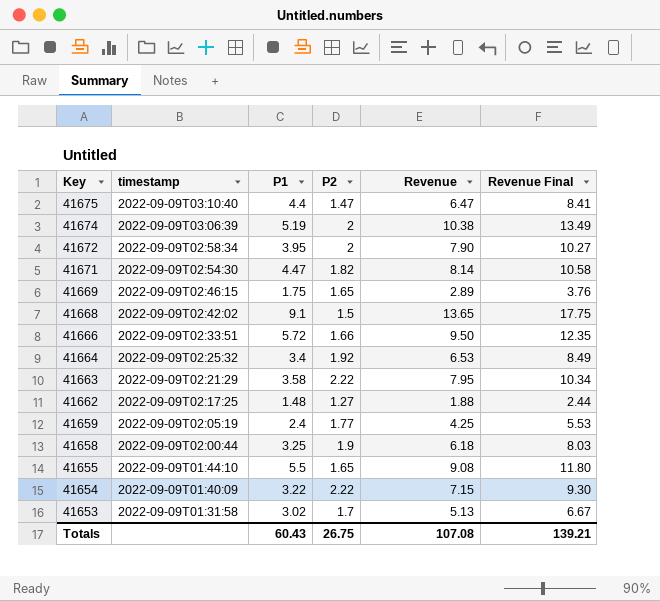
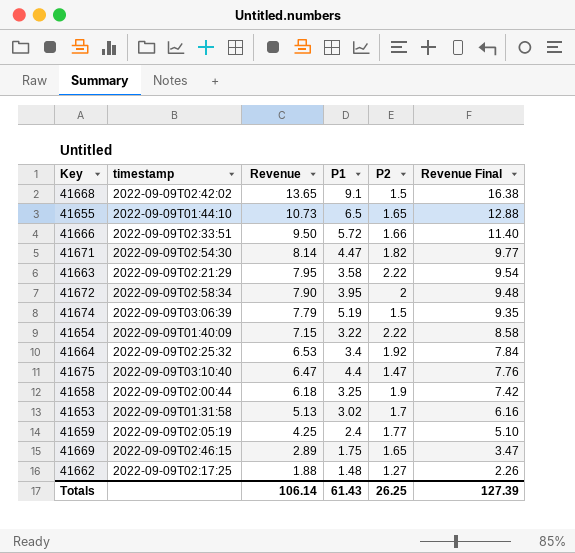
row order: Key descending -> Revenue descending
column Revenue | position: 5 -> 3
column Revenue Final | formula: [Revenue] * 1.3 -> [Revenue] * 1.2
41655 | Revenue: 9.08 -> 10.73
41655 | P1: 5.5 -> 6.5
41674 | Revenue: 10.38 -> 7.79
41674 | P2: 2 -> 1.5
Totals | Revenue: 107.08 -> 106.14
Totals | P1: 60.43 -> 61.43
Totals | P2: 26.75 -> 26.25
Totals | Revenue Final: 139.21 -> 127.39

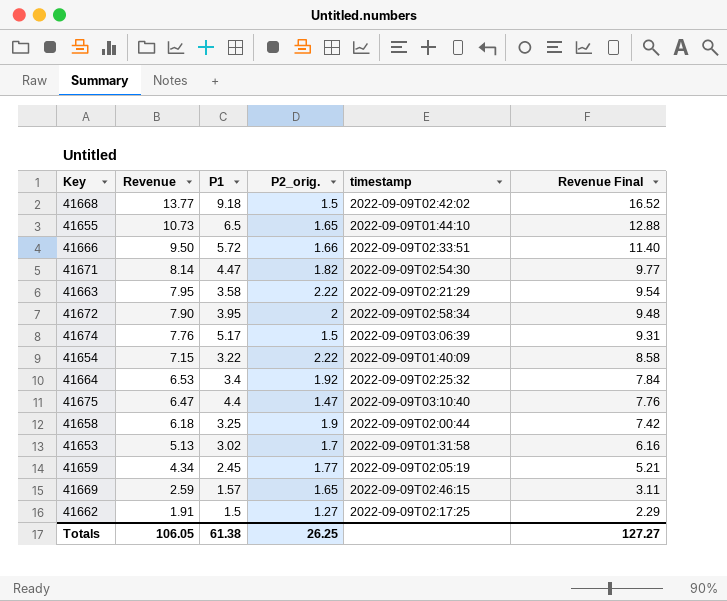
column name: P2 -> P2_orig.
column timestamp | position: 2 -> 5
41668 | Revenue: 13.65 -> 13.77
41668 | P1: 9.1 -> 9.18
41668 | Revenue Final: 16.38 -> 16.52
41674 | Revenue: 7.79 -> 7.76
41674 | P1: 5.19 -> 5.17
41674 | Revenue Final: 9.35 -> 9.31
41659 | Revenue: 4.25 -> 4.34
41659 | P1: 2.4 -> 2.45
41659 | Revenue Final: 5.10 -> 5.21
41669 | Revenue: 2.89 -> 2.59
41669 | P1: 1.75 -> 1.57
41669 | Revenue Final: 3.47 -> 3.11
41662 | Revenue: 1.88 -> 1.91
41662 | P1: 1.48 -> 1.5
41662 | Revenue Final: 2.26 -> 2.29
Totals | Revenue: 106.14 -> 106.05
Totals | P1: 61.43 -> 61.38
Totals | Revenue Final: 127.39 -> 127.27

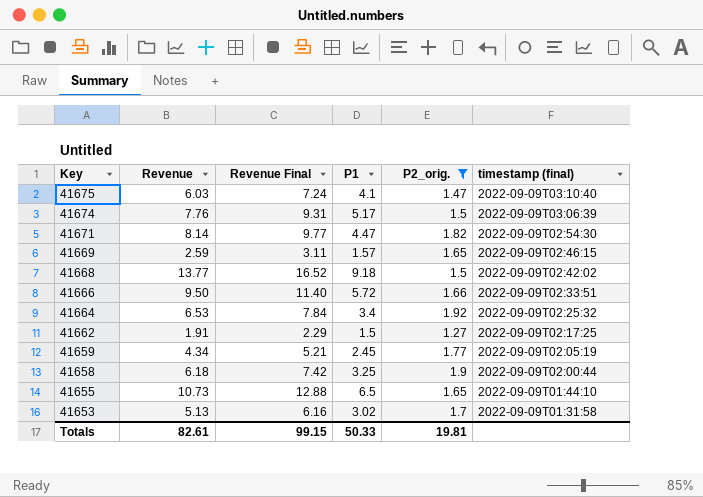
filter: none -> P2_orig. <= 1.92
row order: Revenue descending -> Key descending
column Revenue Final | position: 6 -> 3
column name: timestamp -> timestamp (final)
41675 | Revenue: 6.47 -> 6.03
41675 | Revenue Final: 7.76 -> 7.24
41675 | P1: 4.4 -> 4.1
Totals | Revenue: 106.05 -> 82.61
Totals | Revenue Final: 127.27 -> 99.15
Totals | P1: 61.38 -> 50.33
Totals | P2_orig.: 26.25 -> 19.81

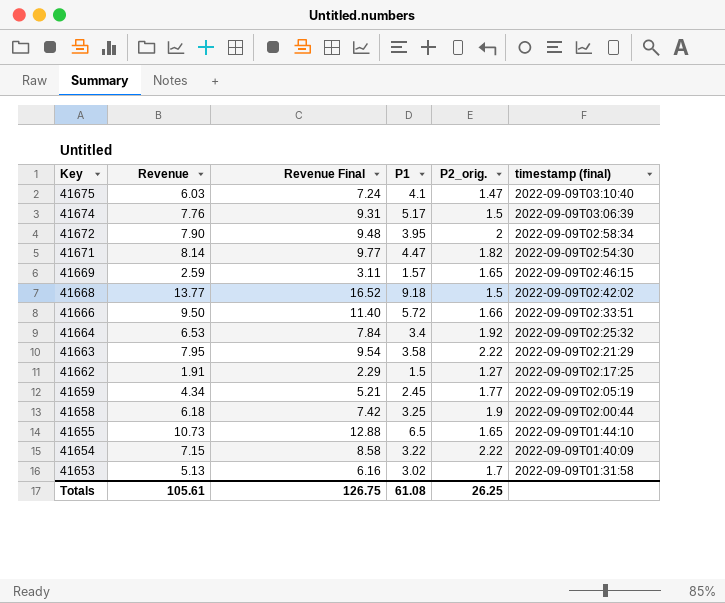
filter: P2_orig. <= 1.92 -> none
Totals | Revenue: 82.61 -> 105.61
Totals | Revenue Final: 99.15 -> 126.75
Totals | P1: 50.33 -> 61.08
Totals | P2_orig.: 19.81 -> 26.25

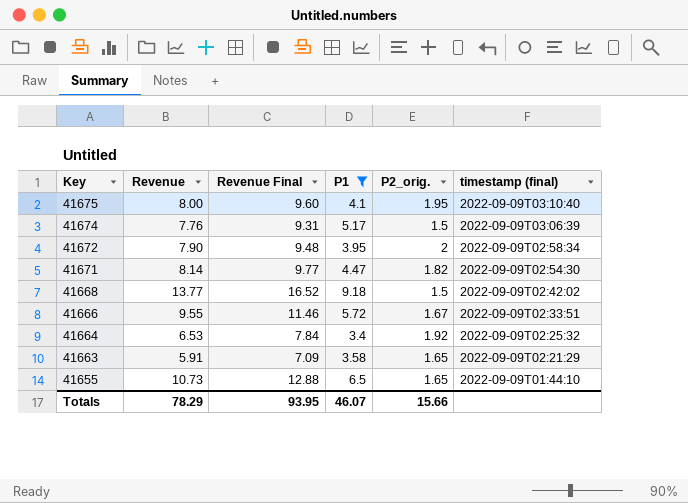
filter: none -> P1 >= 3.4
41675 | Revenue: 6.03 -> 8.00
41675 | Revenue Final: 7.24 -> 9.60
41675 | P2_orig.: 1.47 -> 1.95
41666 | Revenue: 9.50 -> 9.55
41666 | Revenue Final: 11.40 -> 11.46
41666 | P2_orig.: 1.66 -> 1.67
41663 | Revenue: 7.95 -> 5.91
41663 | Revenue Final: 9.54 -> 7.09
41663 | P2_orig.: 2.22 -> 1.65
Totals | Revenue: 105.61 -> 78.29
Totals | Revenue Final: 126.75 -> 93.95
Totals | P1: 61.08 -> 46.07
Totals | P2_orig.: 26.25 -> 15.66

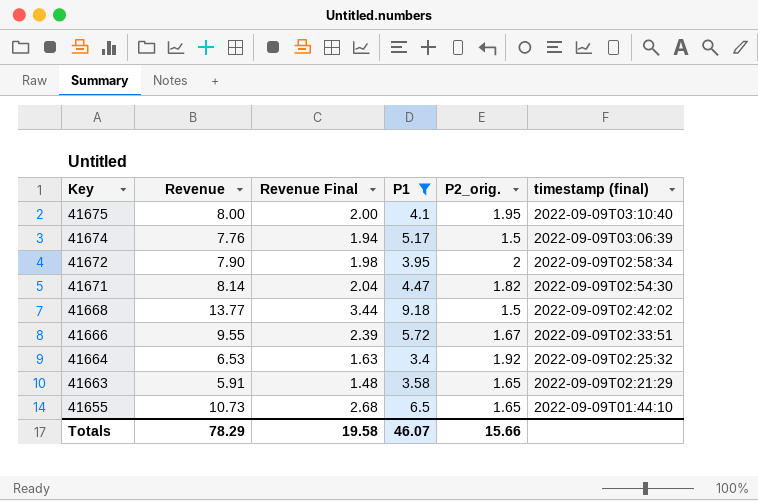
column Revenue Final | formula: [Revenue] * 1.2 -> [Revenue] * 0.25
Totals | Revenue Final: 93.95 -> 19.58

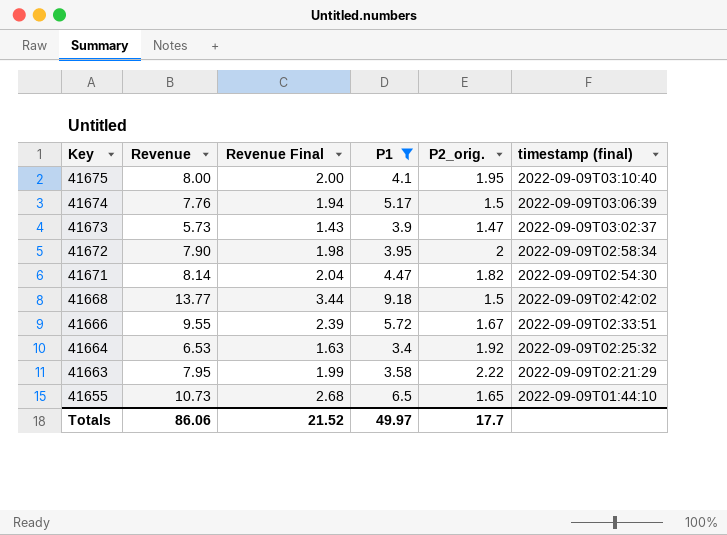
row 41673: none -> 5.73 | 1.43 | 3.9 | 1.47 | 2022-09-09T03:02:37
41663 | Revenue: 5.91 -> 7.95
41663 | Revenue Final: 1.48 -> 1.99
41663 | P2_orig.: 1.65 -> 2.22
Totals | Revenue: 78.29 -> 86.06
Totals | Revenue Final: 19.58 -> 21.52
Totals | P1: 46.07 -> 49.97
Totals | P2_orig.: 15.66 -> 17.7

